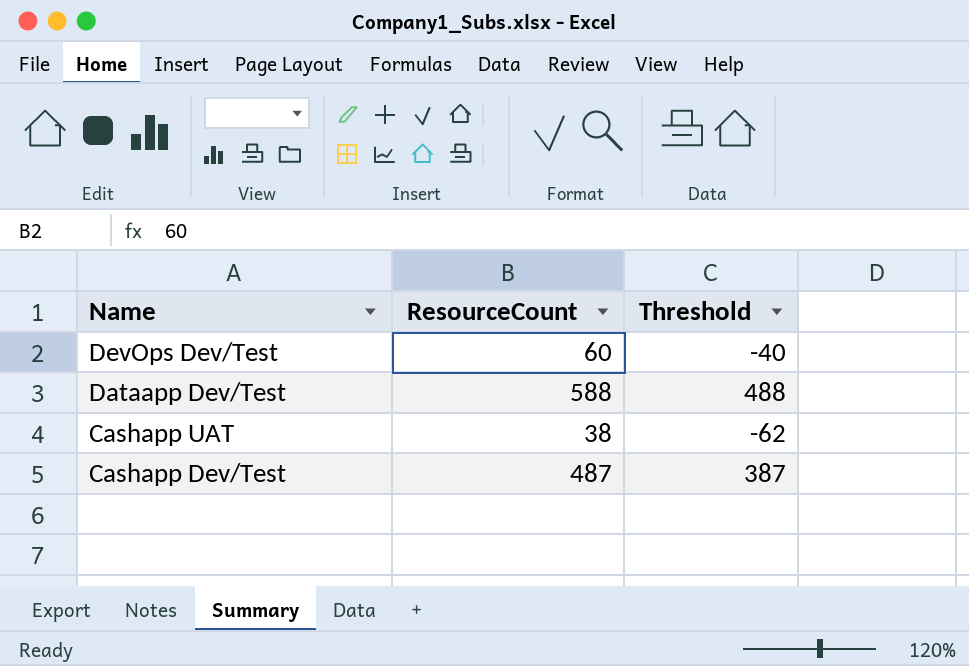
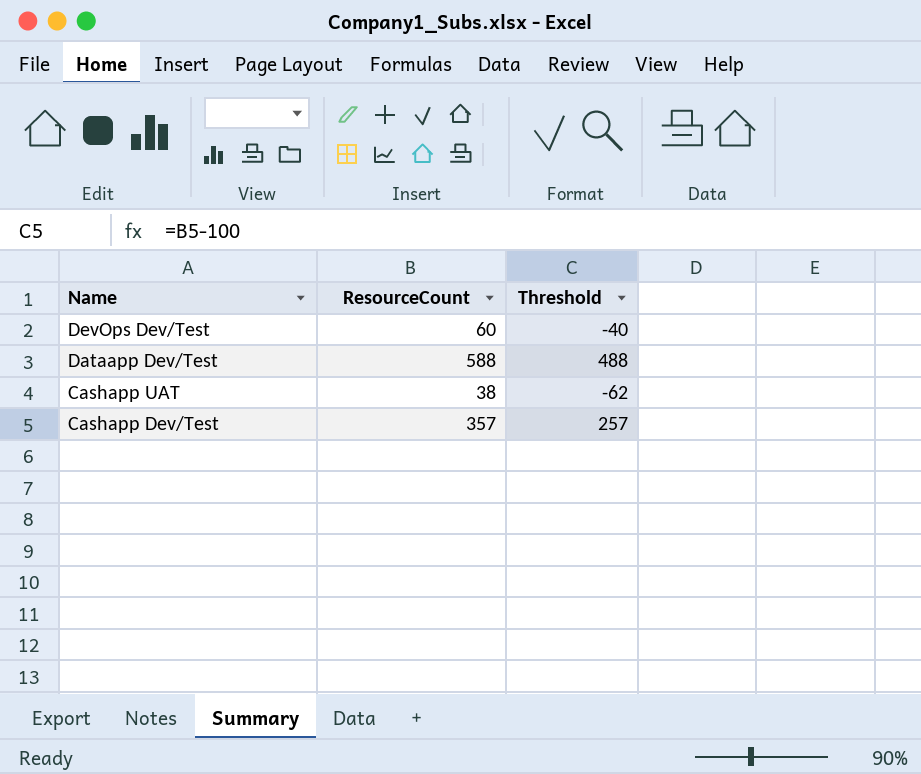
Cashapp Dev/Test | ResourceCount: 487 -> 357
Cashapp Dev/Test | Threshold: 387 -> 257

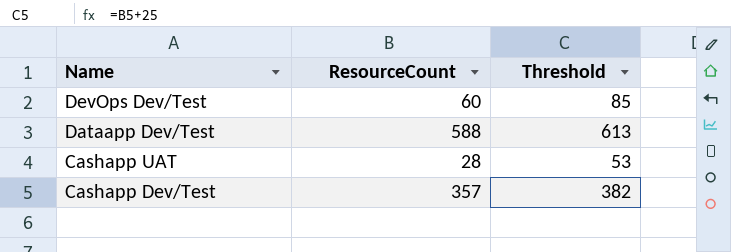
column Threshold | formula: [ResourceCount] - 100 -> [ResourceCount] + 25
Cashapp UAT | ResourceCount: 38 -> 28

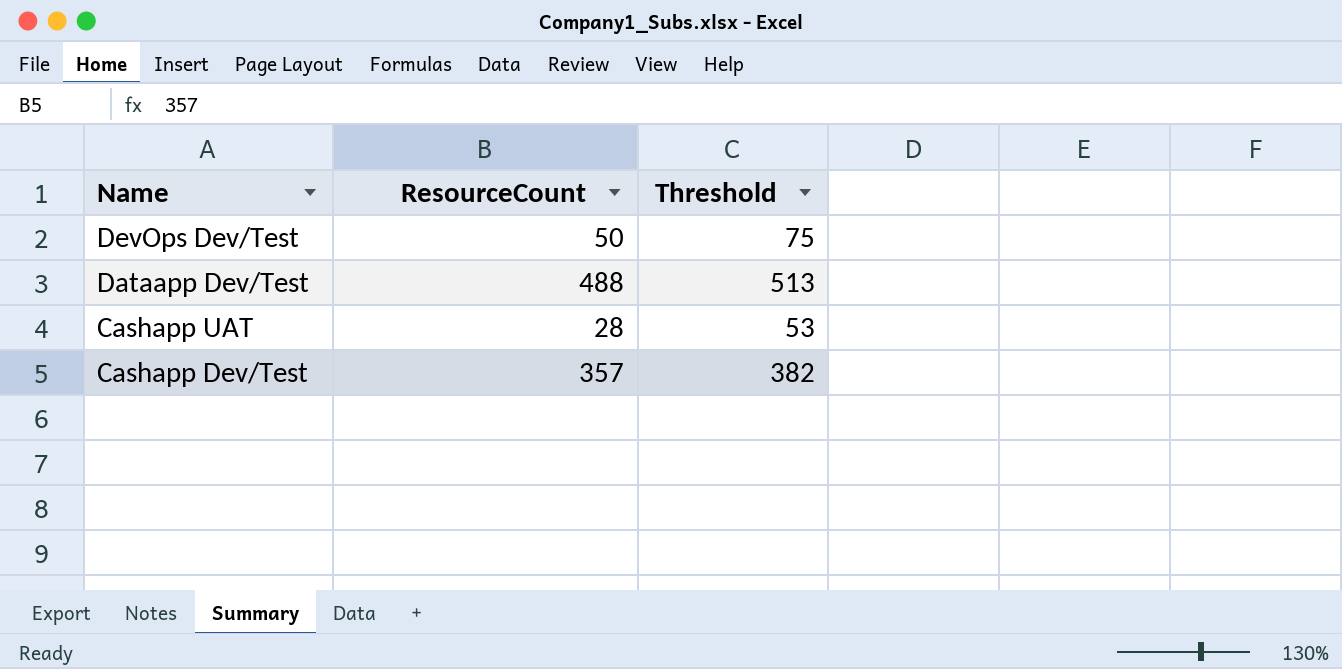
DevOps Dev/Test | ResourceCount: 60 -> 50
DevOps Dev/Test | Threshold: 85 -> 75
Dataapp Dev/Test | ResourceCount: 588 -> 488
Dataapp Dev/Test | Threshold: 613 -> 513

